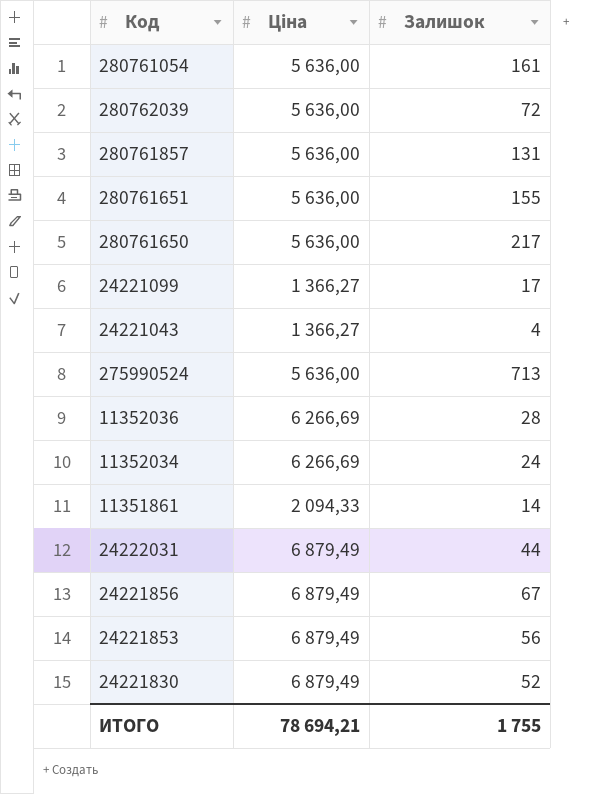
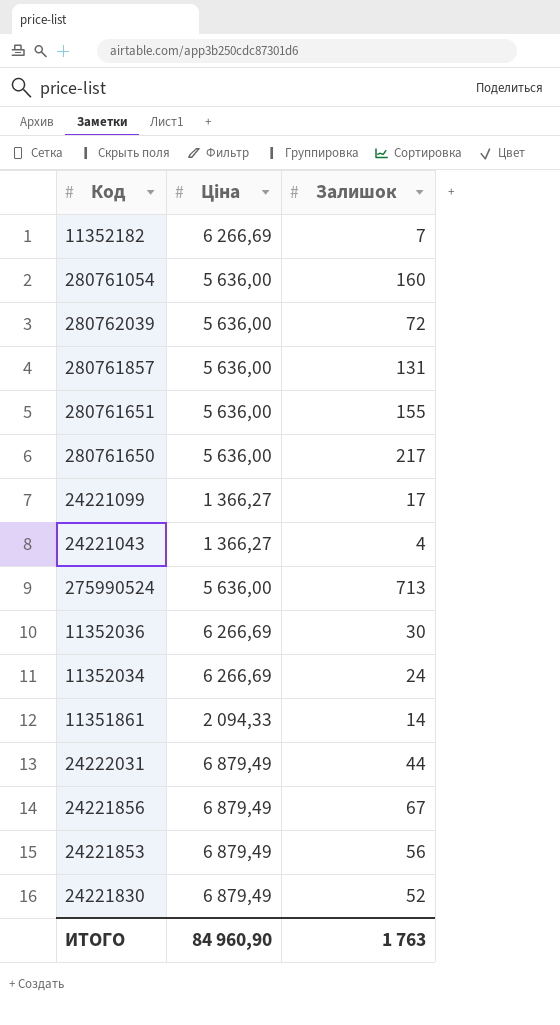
row 11352182: none -> 6 266,69 | 7
280761054 | Залишок: 161 -> 160
11352036 | Залишок: 28 -> 30
ИТОГО | Ціна: 78 694,21 -> 84 960,90
ИТОГО | Залишок: 1 755 -> 1 763

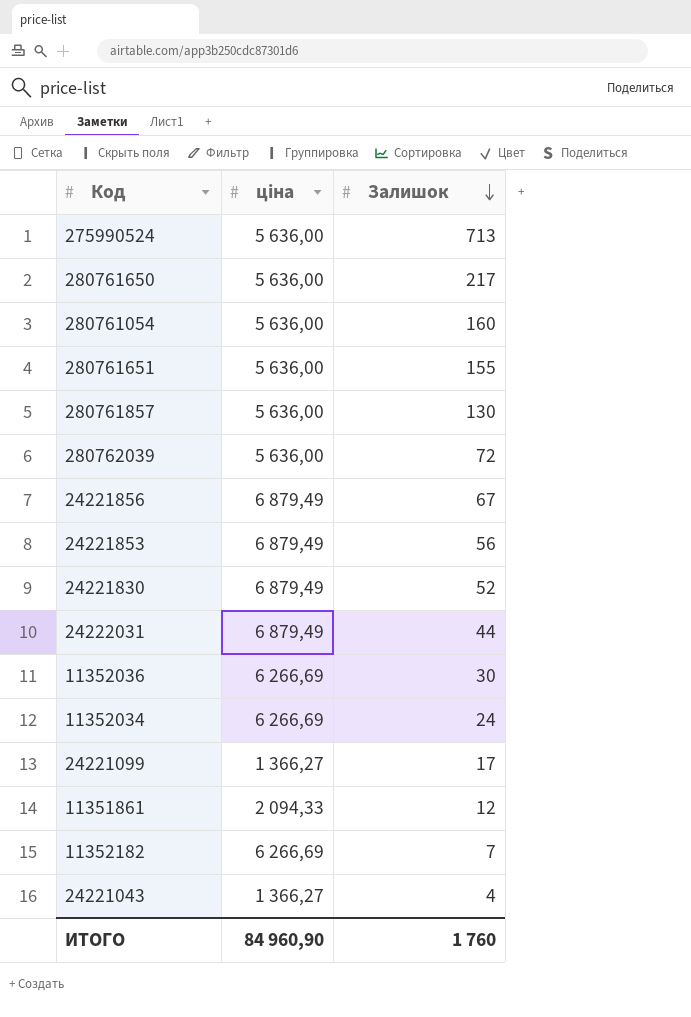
row order: none -> Залишок descending
column name: Ціна -> ціна
280761857 | Залишок: 131 -> 130
11351861 | Залишок: 14 -> 12
ИТОГО | Залишок: 1 763 -> 1 760

